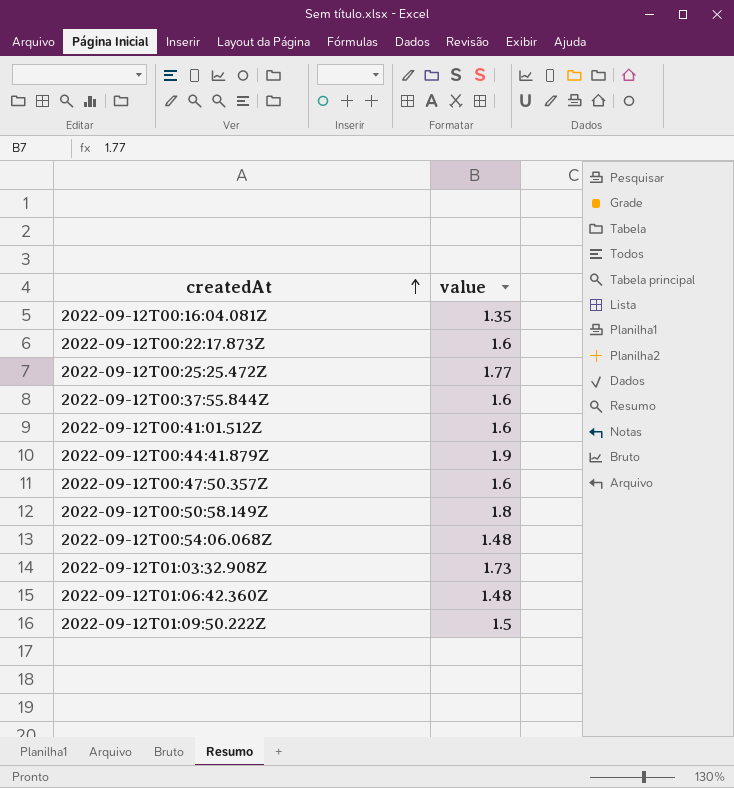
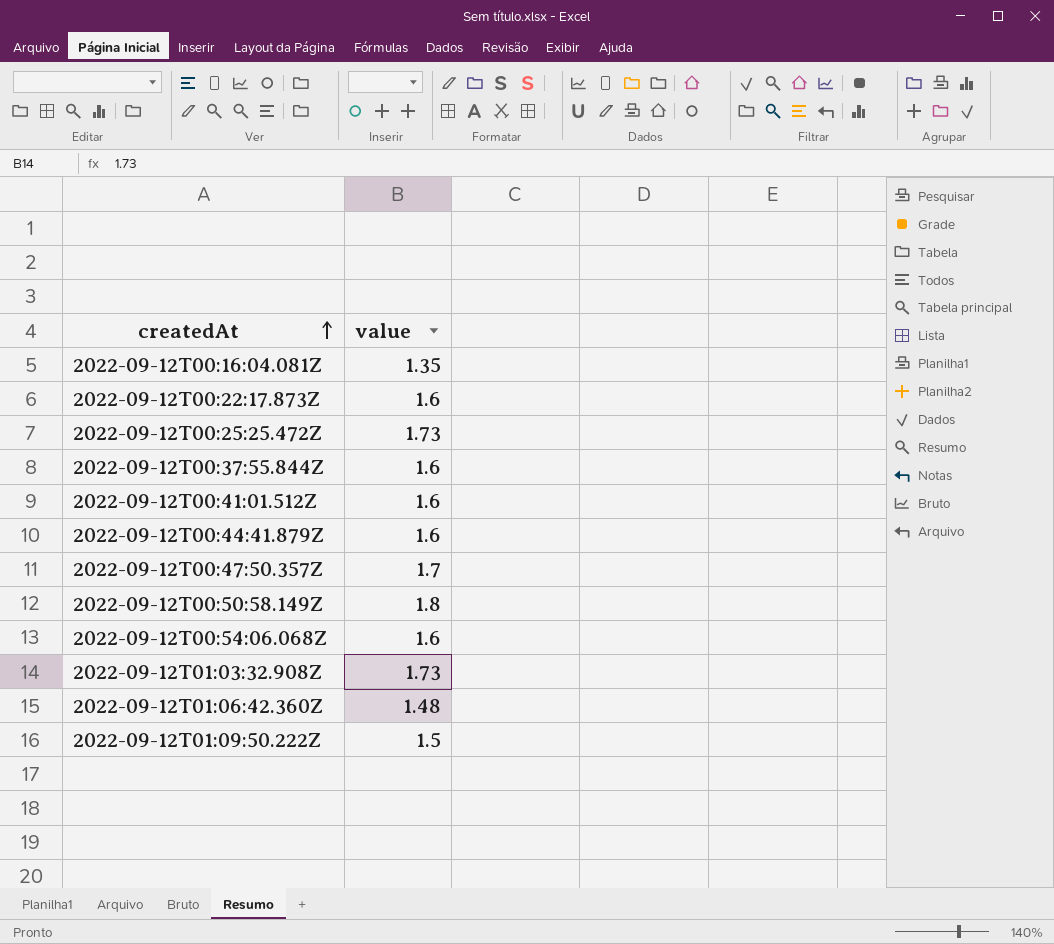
2022-09-12T00:25:25.472Z | value: 1.77 -> 1.73
2022-09-12T00:44:41.879Z | value: 1.9 -> 1.6
2022-09-12T00:47:50.357Z | value: 1.6 -> 1.7
2022-09-12T00:54:06.068Z | value: 1.48 -> 1.6

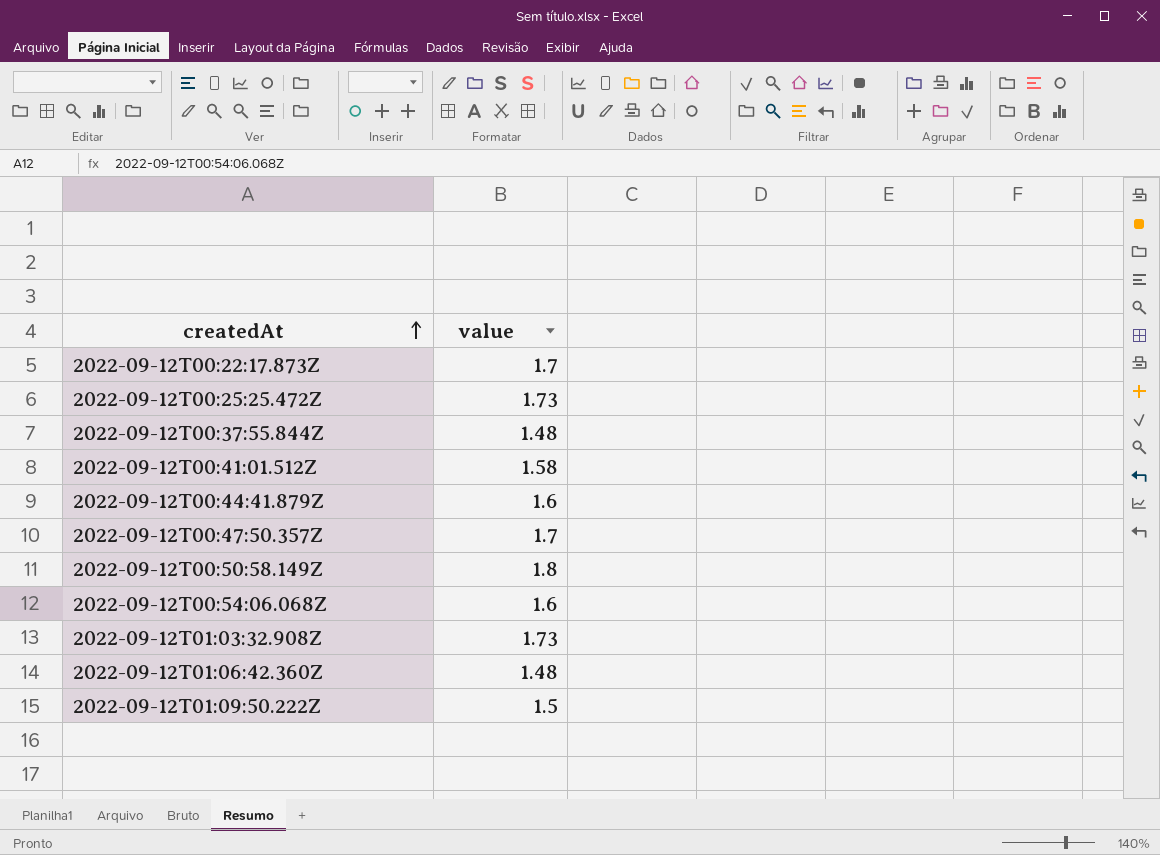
row 2022-09-12T00:16:04.081Z: 1.35 -> none
2022-09-12T00:22:17.873Z | value: 1.6 -> 1.7
2022-09-12T00:37:55.844Z | value: 1.6 -> 1.48
2022-09-12T00:41:01.512Z | value: 1.6 -> 1.58

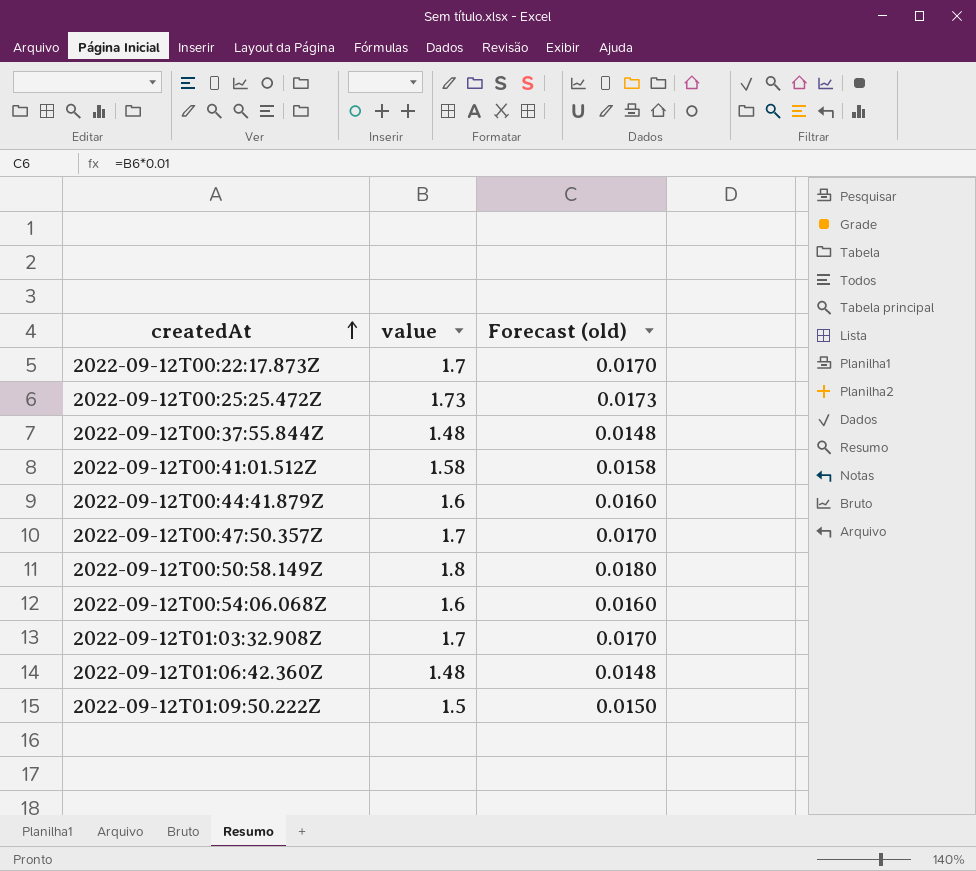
column Forecast (old) | formula: none -> [value] * 0.01
2022-09-12T01:03:32.908Z | value: 1.73 -> 1.7

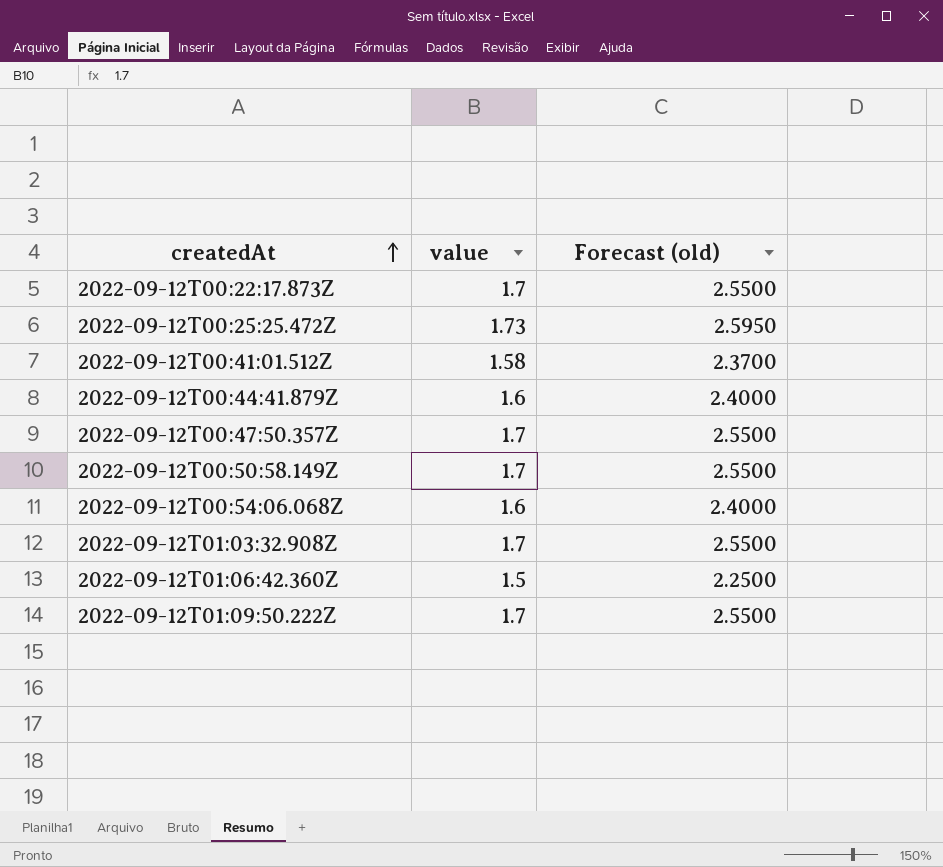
column Forecast (old) | formula: [value] * 0.01 -> [value] * 1.5
row 2022-09-12T00:37:55.844Z: 1.48 | 0.0148 -> none
2022-09-12T00:50:58.149Z | value: 1.8 -> 1.7
2022-09-12T01:06:42.360Z | value: 1.48 -> 1.5
2022-09-12T01:09:50.222Z | value: 1.5 -> 1.7

